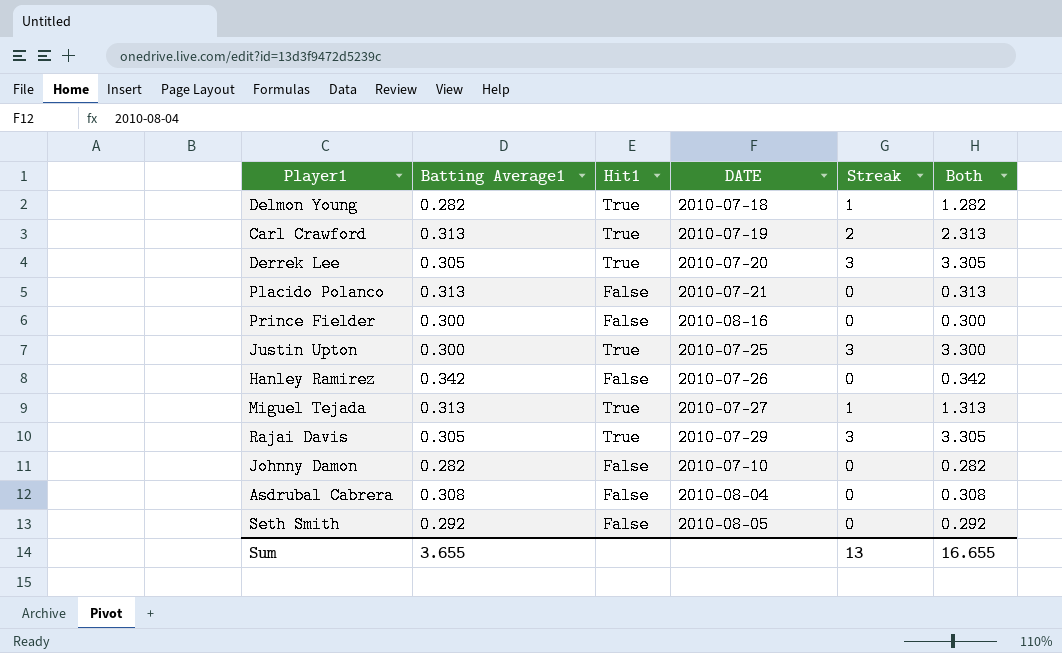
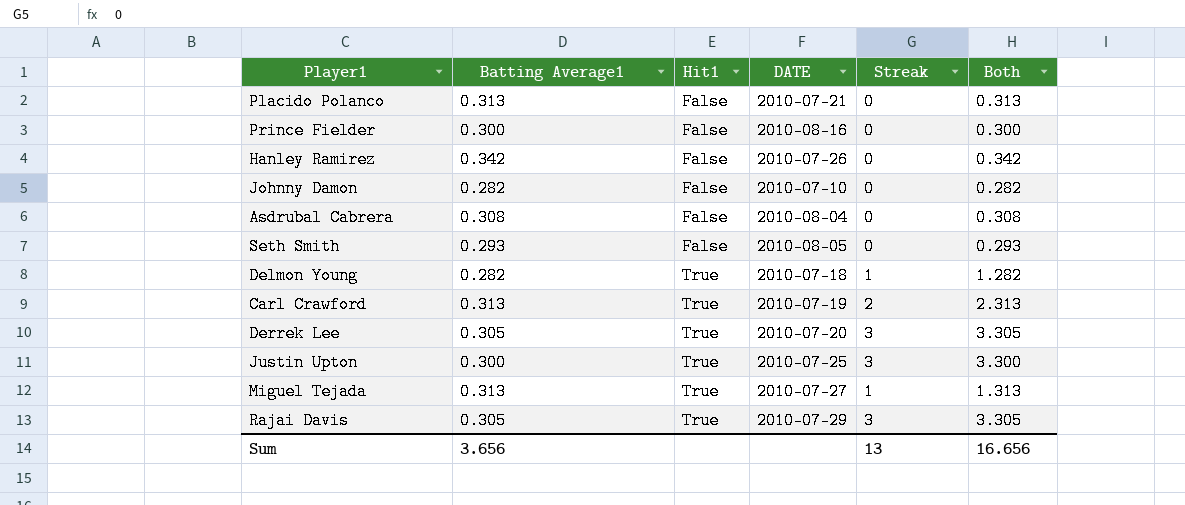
row order: none -> Hit1 ascending
Seth Smith | Batting Average1: 0.292 -> 0.293
Seth Smith | Both: 0.292 -> 0.293
Sum | Batting Average1: 3.655 -> 3.656
Sum | Both: 16.655 -> 16.656

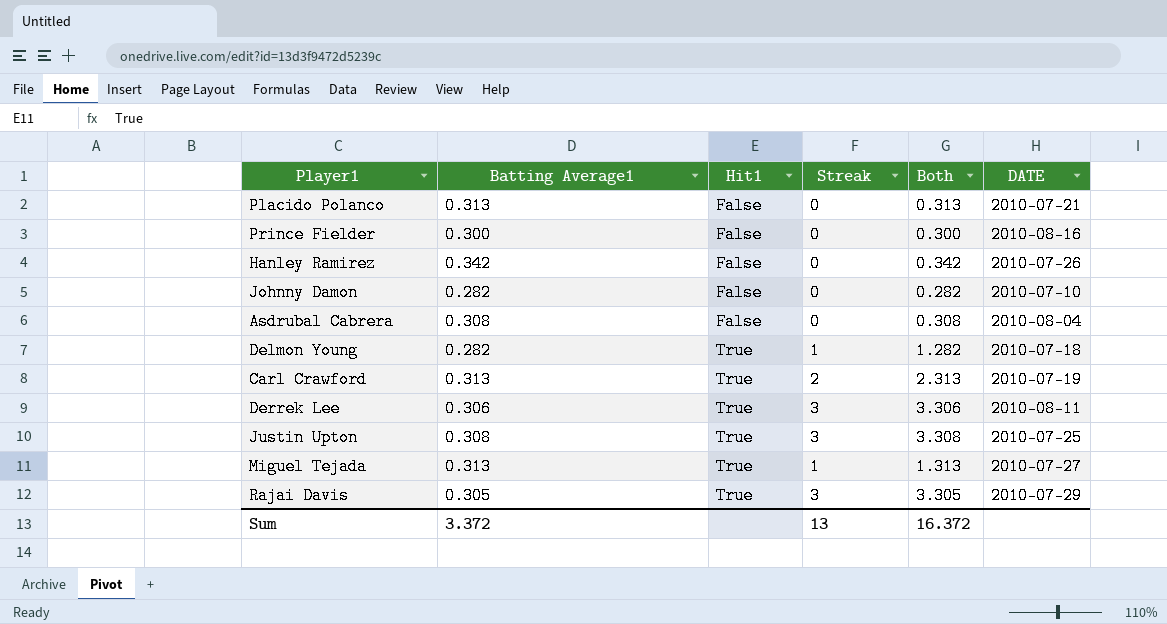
column DATE | position: 4 -> 6
row Seth Smith: 0.293 | False | 2010-08-05 | 0 | 0.293 -> none
Derrek Lee | Batting Average1: 0.305 -> 0.306
Derrek Lee | Both: 3.305 -> 3.306
Derrek Lee | DATE: 2010-07-20 -> 2010-08-11
Justin Upton | Batting Average1: 0.300 -> 0.308
Justin Upton | Both: 3.300 -> 3.308
Sum | Batting Average1: 3.656 -> 3.372
Sum | Both: 16.656 -> 16.372

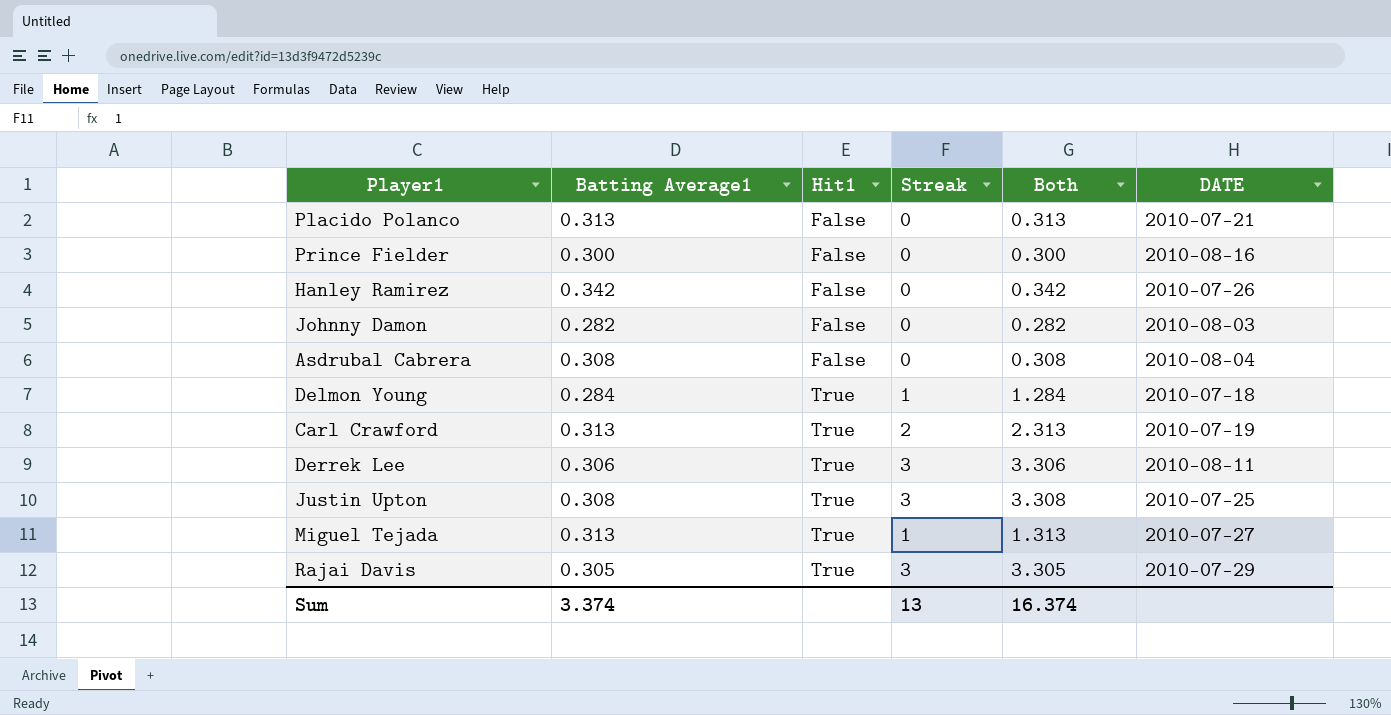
Johnny Damon | DATE: 2010-07-10 -> 2010-08-03
Delmon Young | Batting Average1: 0.282 -> 0.284
Delmon Young | Both: 1.282 -> 1.284
Sum | Batting Average1: 3.372 -> 3.374
Sum | Both: 16.372 -> 16.374

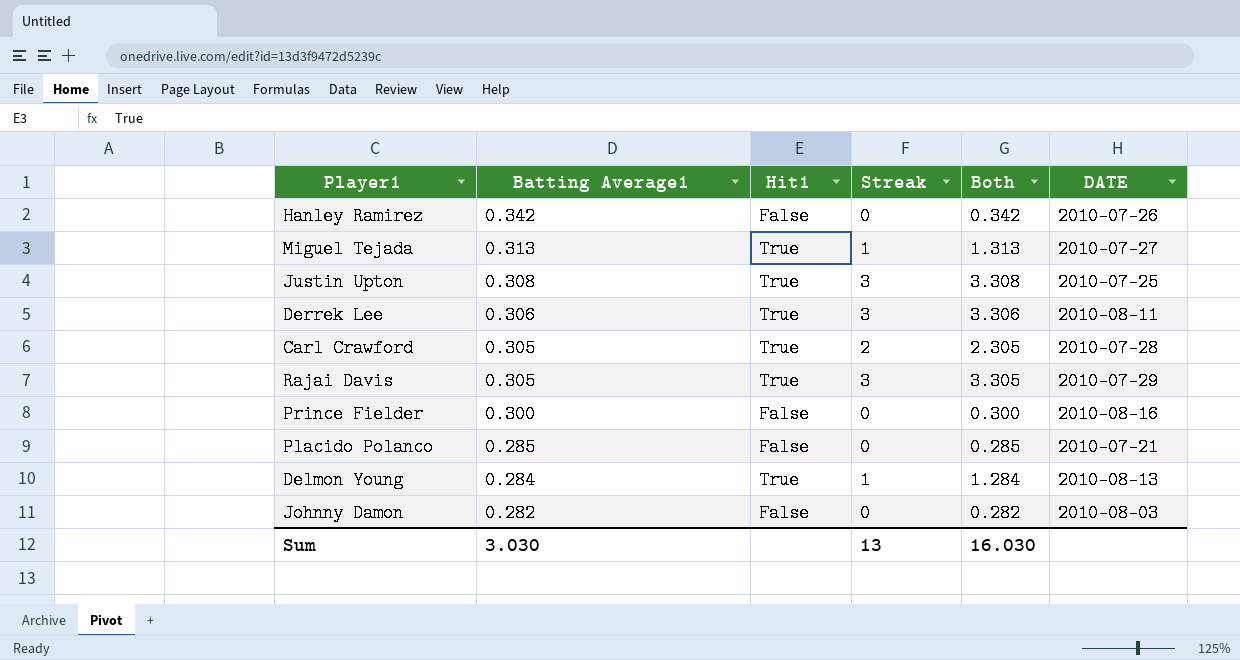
row order: Hit1 ascending -> Batting Average1 descending
row Asdrubal Cabrera: 0.308 | False | 0 | 0.308 | 2010-08-04 -> none
Carl Crawford | Batting Average1: 0.313 -> 0.305
Carl Crawford | Both: 2.313 -> 2.305
Carl Crawford | DATE: 2010-07-19 -> 2010-07-28
Placido Polanco | Batting Average1: 0.313 -> 0.285
Placido Polanco | Both: 0.313 -> 0.285
Delmon Young | DATE: 2010-07-18 -> 2010-08-13
Sum | Batting Average1: 3.374 -> 3.030
Sum | Both: 16.374 -> 16.030

